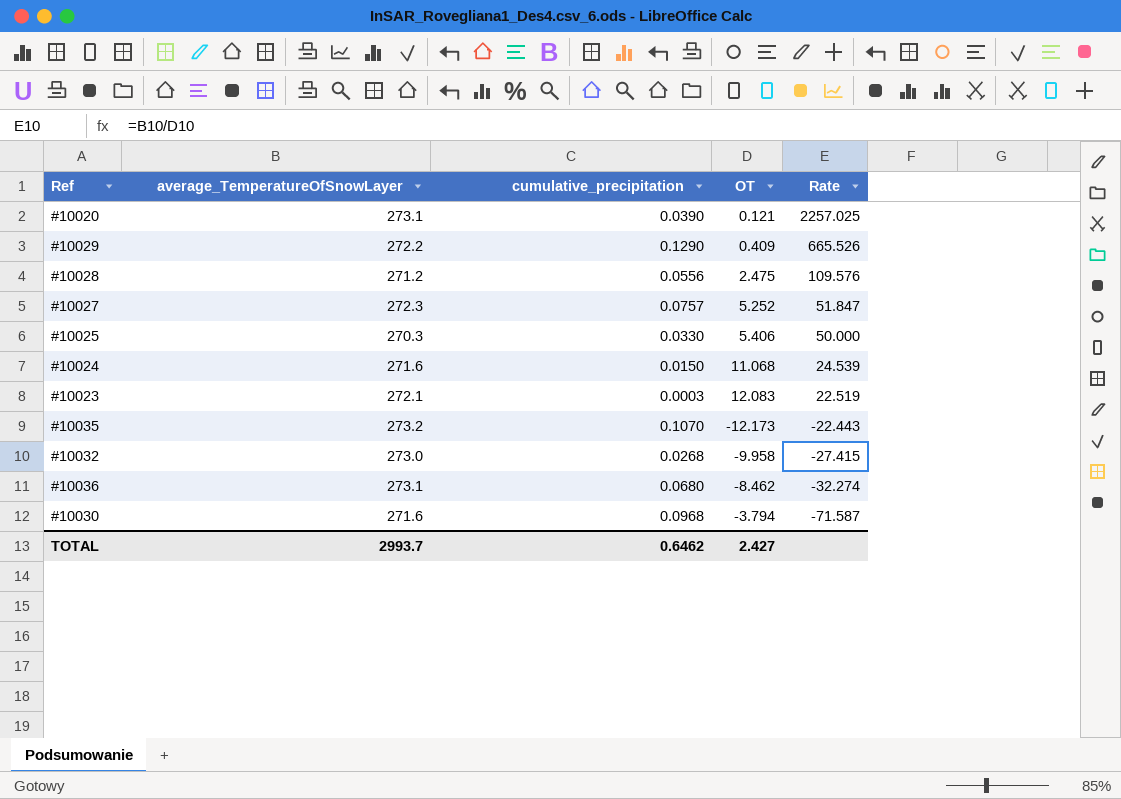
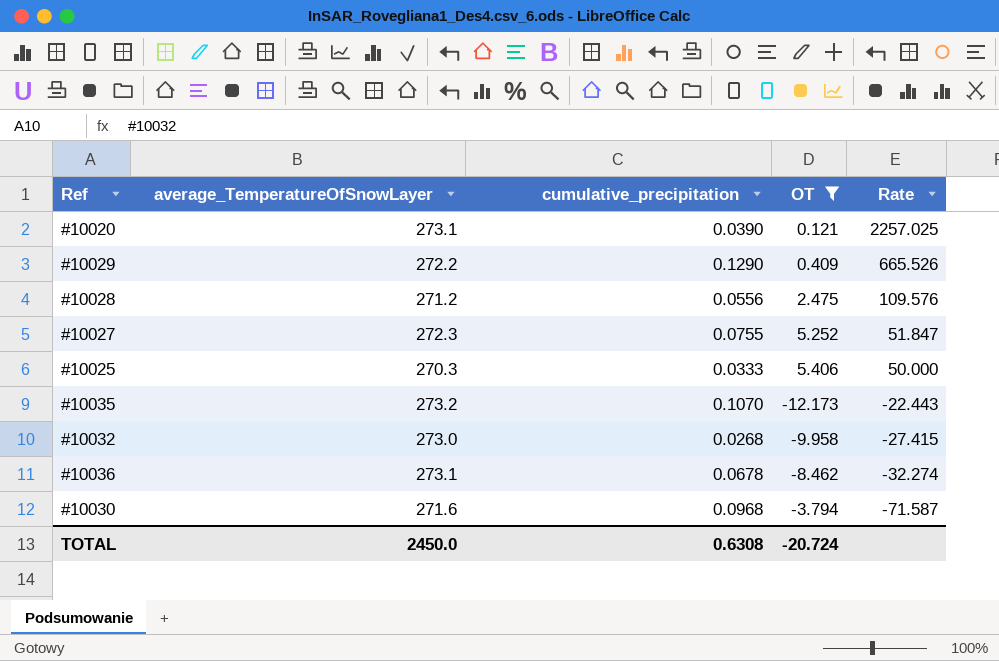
filter: none -> OT <= 5.406
#10027 | cumulative_precipitation: 0.0757 -> 0.0755
#10025 | cumulative_precipitation: 0.0330 -> 0.0333
#10036 | cumulative_precipitation: 0.0680 -> 0.0678
TOTAL | average_TemperatureOfSnowLayer: 2993.7 -> 2450.0
TOTAL | cumulative_precipitation: 0.6462 -> 0.6308
TOTAL | OT: 2.427 -> -20.724

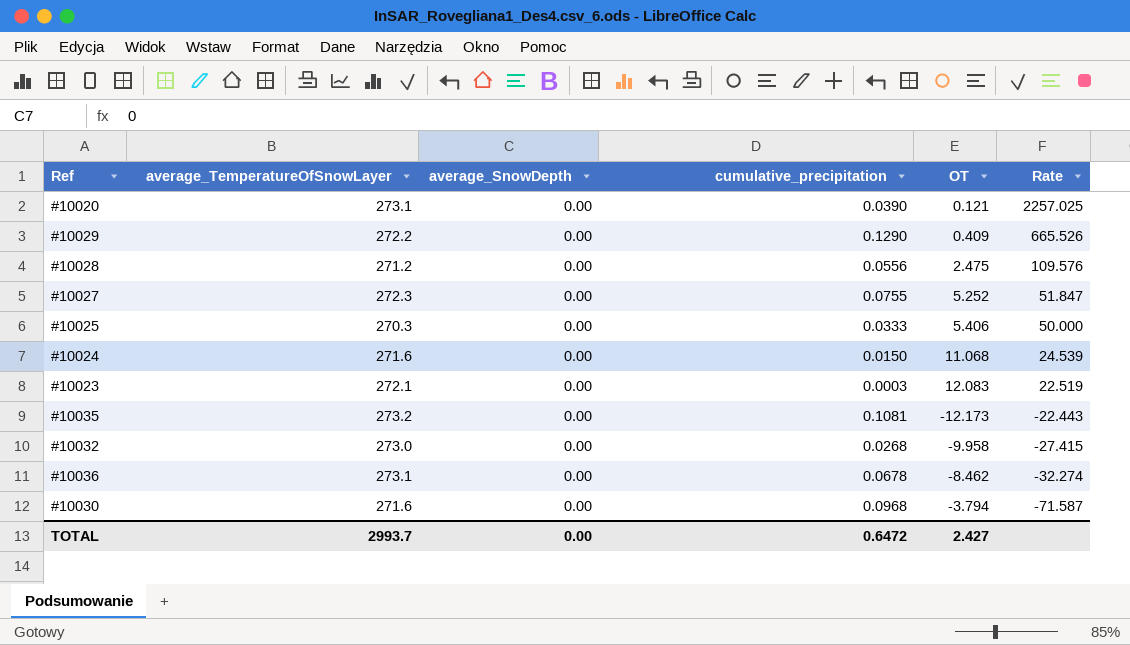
filter: OT <= 5.406 -> none
column average_SnowDepth | position: none -> 3
#10035 | cumulative_precipitation: 0.1070 -> 0.1081
TOTAL | average_TemperatureOfSnowLayer: 2450.0 -> 2993.7
TOTAL | cumulative_precipitation: 0.6308 -> 0.6472
TOTAL | OT: -20.724 -> 2.427

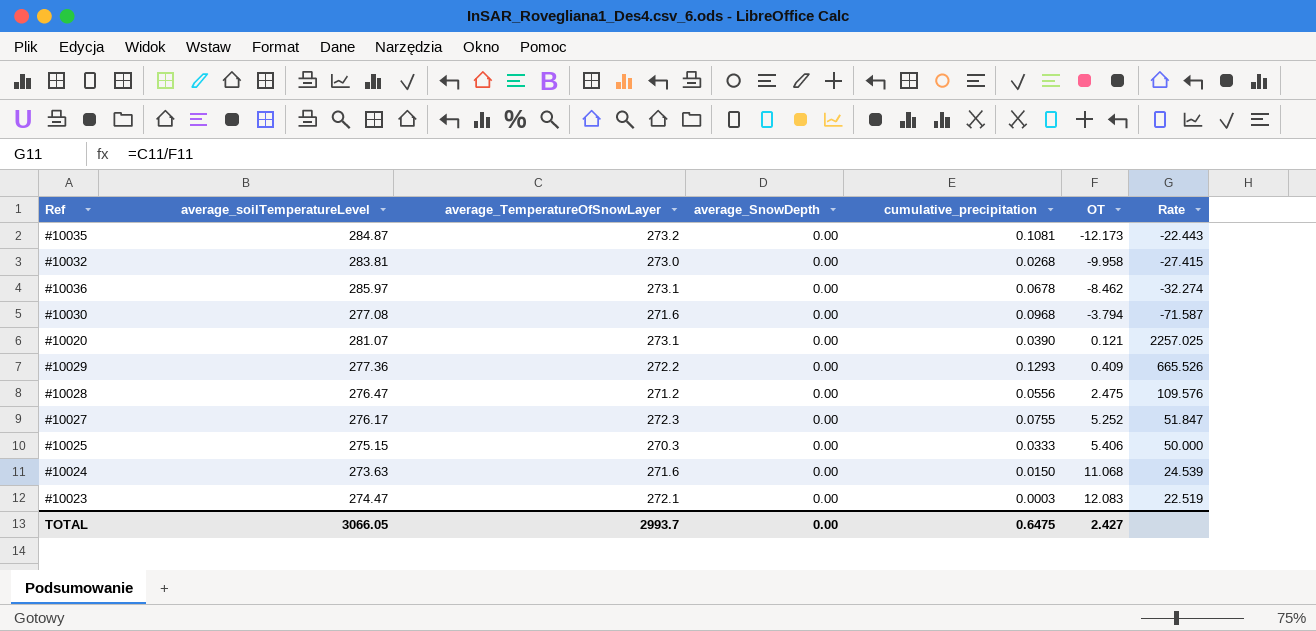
row order: Rate descending -> OT ascending
column average_soilTemperatureLevel | position: none -> 2
#10029 | cumulative_precipitation: 0.1290 -> 0.1293
TOTAL | cumulative_precipitation: 0.6472 -> 0.6475

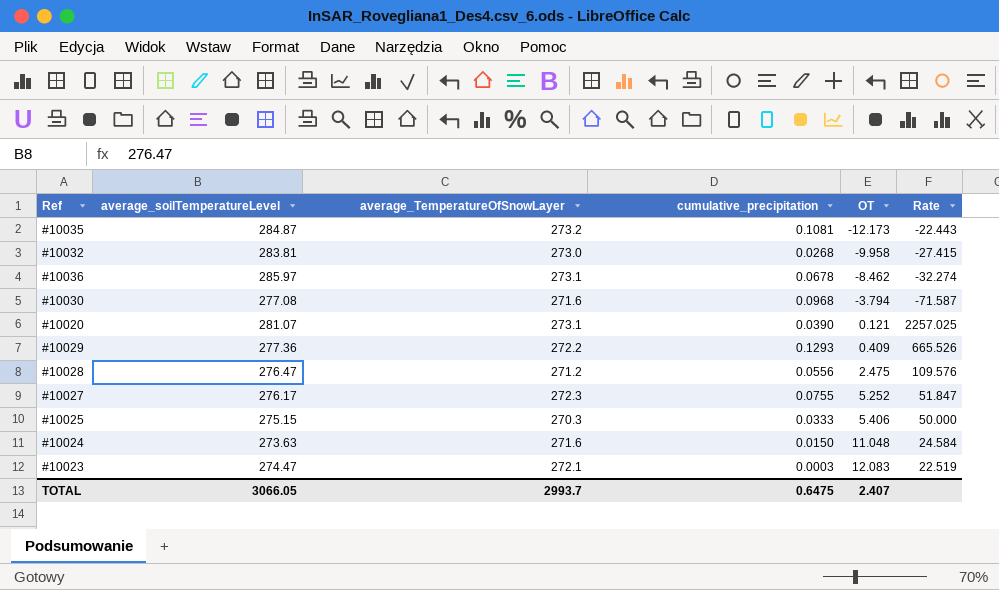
column average_SnowDepth | position: 4 -> none
#10024 | OT: 11.068 -> 11.048
#10024 | Rate: 24.539 -> 24.584
TOTAL | OT: 2.427 -> 2.407

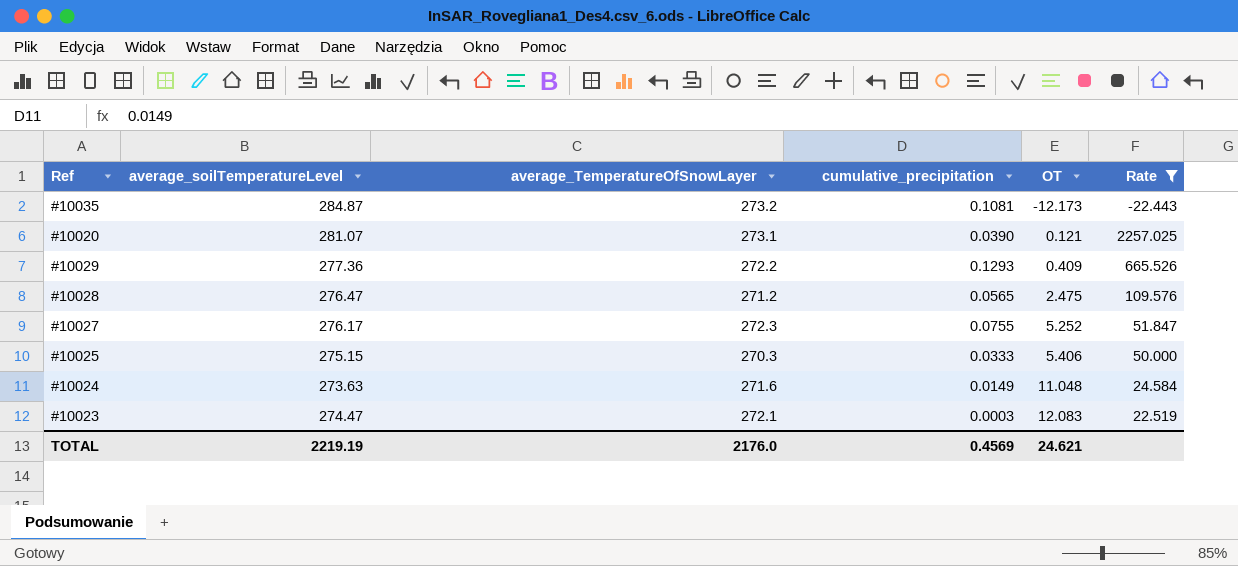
filter: none -> Rate >= -22.443
#10028 | cumulative_precipitation: 0.0556 -> 0.0565
#10024 | cumulative_precipitation: 0.0150 -> 0.0149
TOTAL | average_soilTemperatureLevel: 3066.05 -> 2219.19
TOTAL | average_TemperatureOfSnowLayer: 2993.7 -> 2176.0
TOTAL | cumulative_precipitation: 0.6475 -> 0.4569
TOTAL | OT: 2.407 -> 24.621

